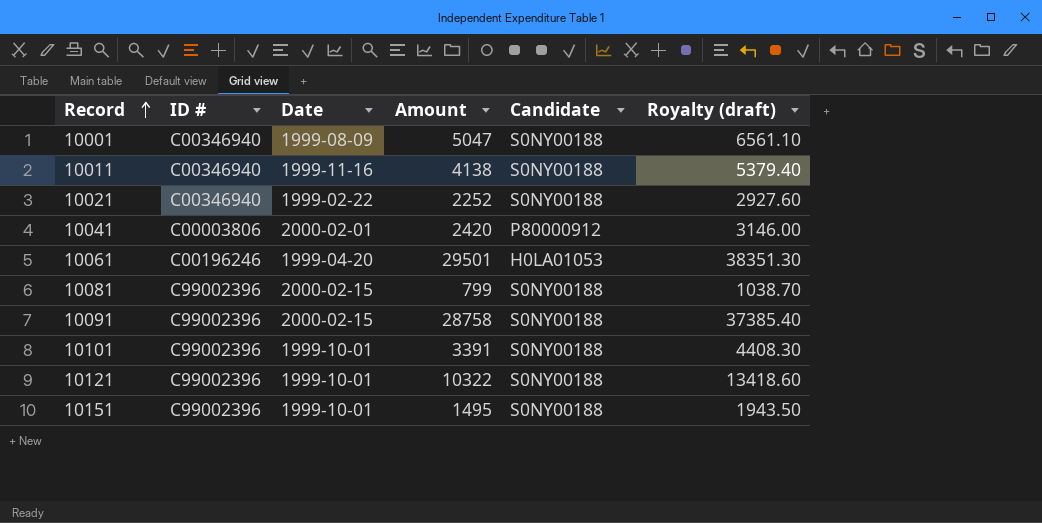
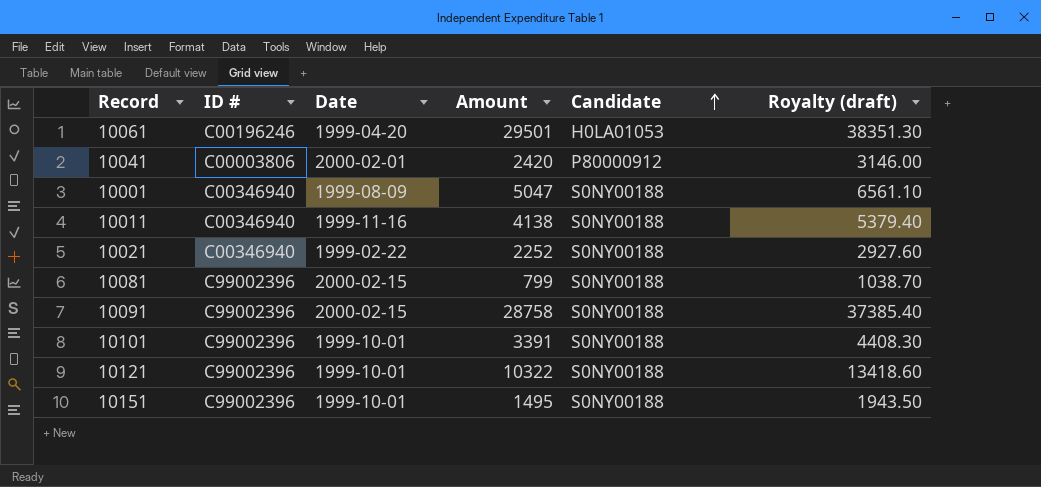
row order: Record ascending -> Candidate ascending

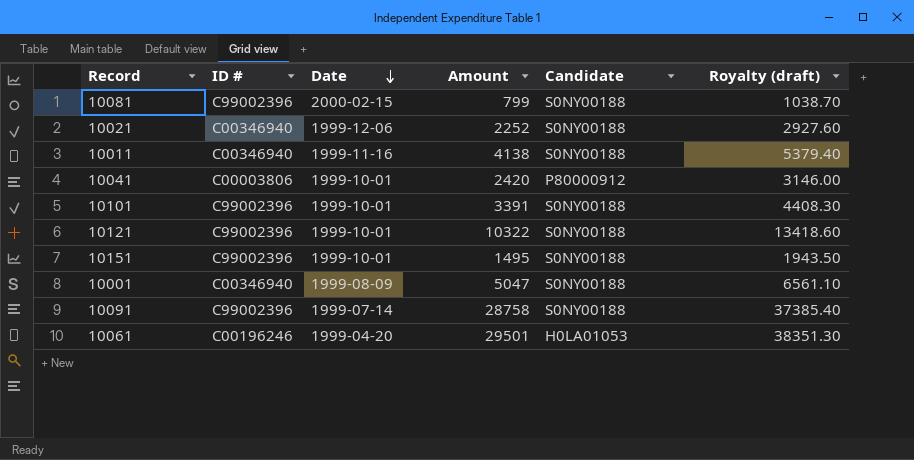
row order: Candidate ascending -> Date descending
10021 | Date: 1999-02-22 -> 1999-12-06
10041 | Date: 2000-02-01 -> 1999-10-01
10091 | Date: 2000-02-15 -> 1999-07-14

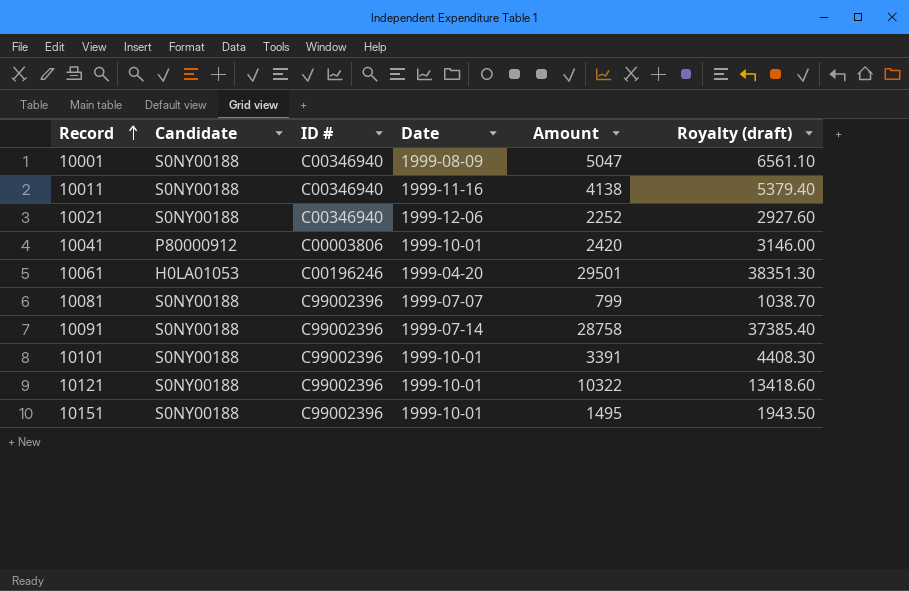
row order: Date descending -> Record ascending
column Candidate | position: 5 -> 2
10081 | Date: 2000-02-15 -> 1999-07-07

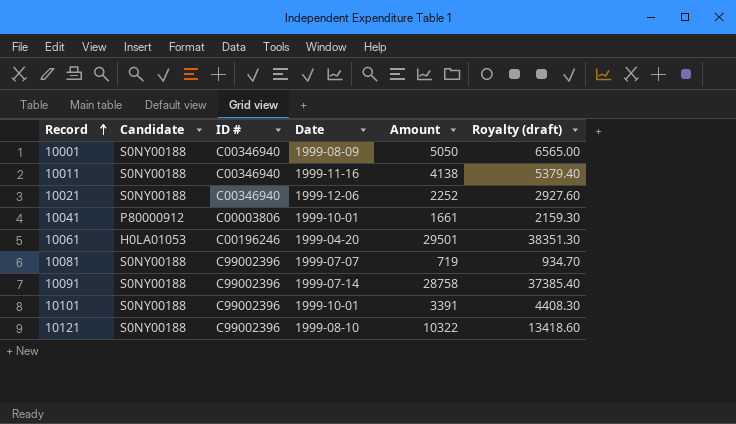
row 10151: S0NY00188 | C99002396 | 1999-10-01 | 1495 | 1943.50 -> none
10001 | Amount: 5047 -> 5050
10001 | Royalty (draft): 6561.10 -> 6565.00
10041 | Amount: 2420 -> 1661
10041 | Royalty (draft): 3146.00 -> 2159.30
10081 | Amount: 799 -> 719
10081 | Royalty (draft): 1038.70 -> 934.70
10121 | Date: 1999-10-01 -> 1999-08-10

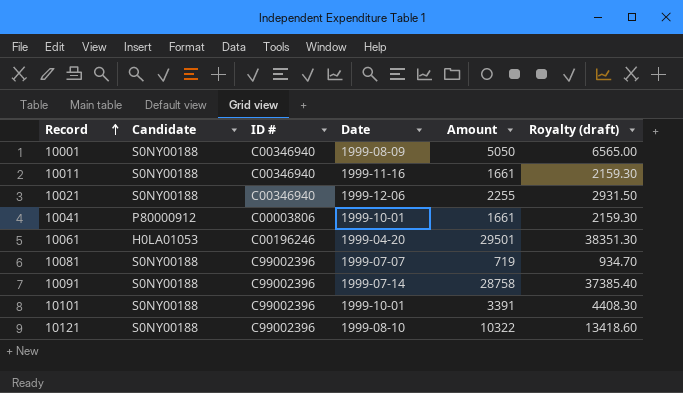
10011 | Amount: 4138 -> 1661
10011 | Royalty (draft): 5379.40 -> 2159.30
10021 | Amount: 2252 -> 2255
10021 | Royalty (draft): 2927.60 -> 2931.50

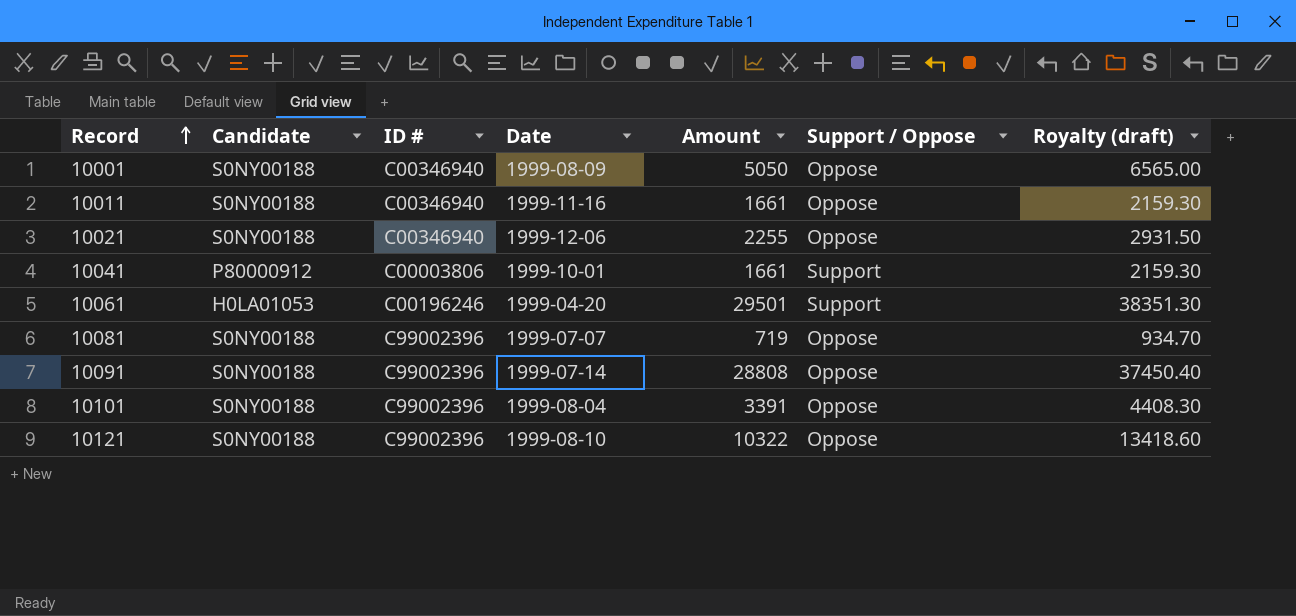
column Support / Oppose | position: none -> 6
10091 | Amount: 28758 -> 28808
10091 | Royalty (draft): 37385.40 -> 37450.40
10101 | Date: 1999-10-01 -> 1999-08-04

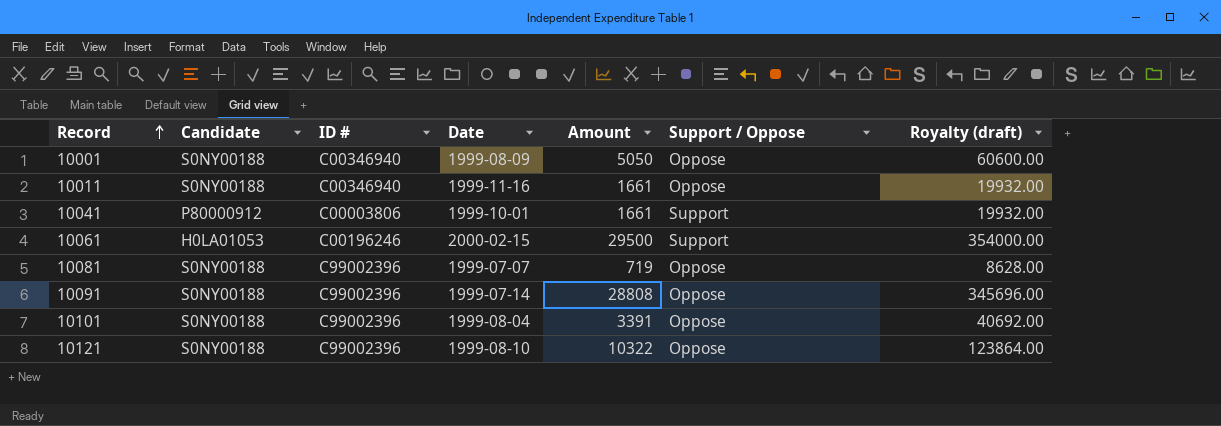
column Royalty (draft) | formula: [Amount] * 1.3 -> [Amount] * 12
row 10021: S0NY00188 | C00346940 | 1999-12-06 | 2255 | Oppose | 2931.50 -> none
10061 | Date: 1999-04-20 -> 2000-02-15
10061 | Amount: 29501 -> 29500

